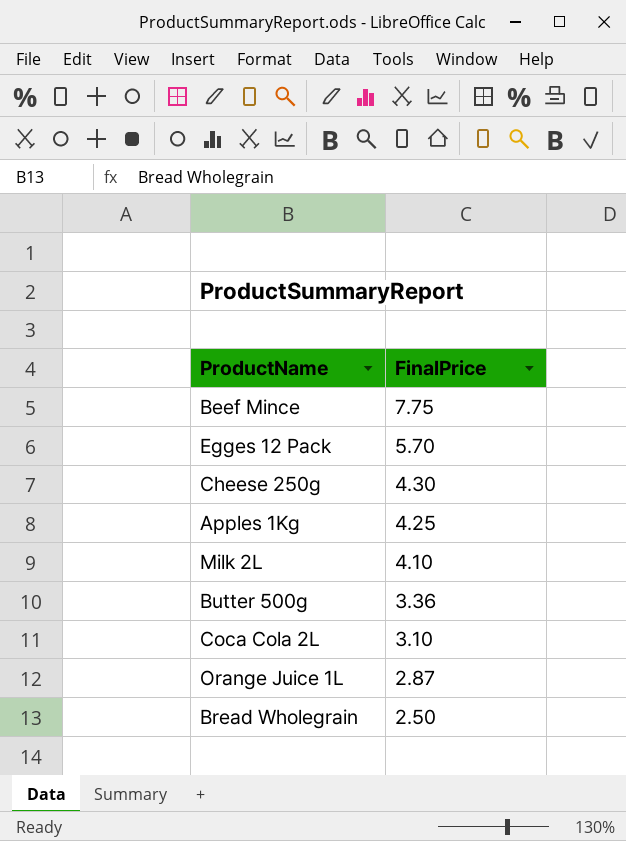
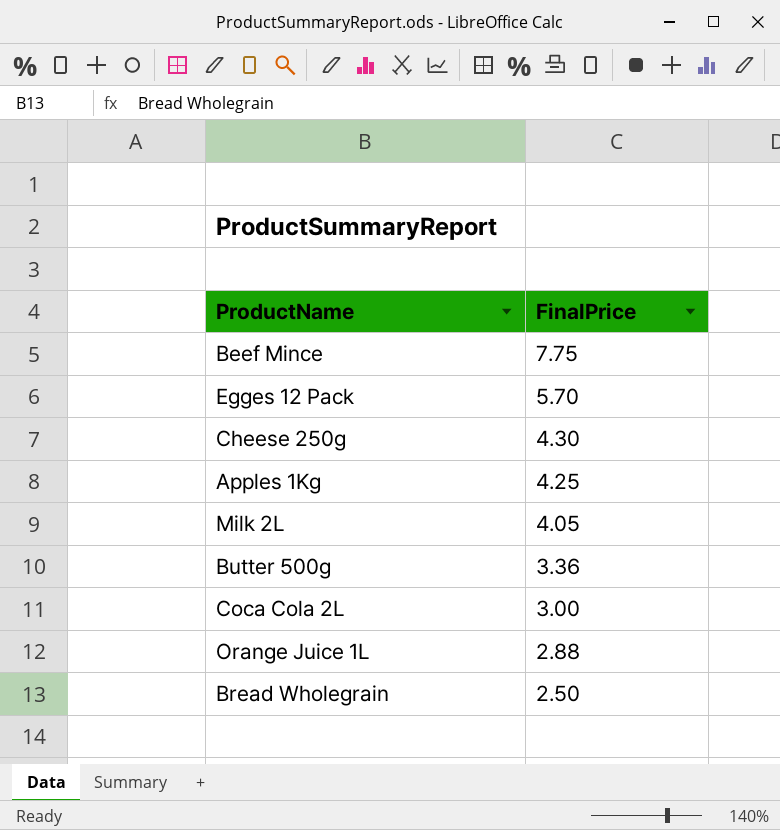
Milk 2L | FinalPrice: 4.10 -> 4.05
Coca Cola 2L | FinalPrice: 3.10 -> 3.00
Orange Juice 1L | FinalPrice: 2.87 -> 2.88

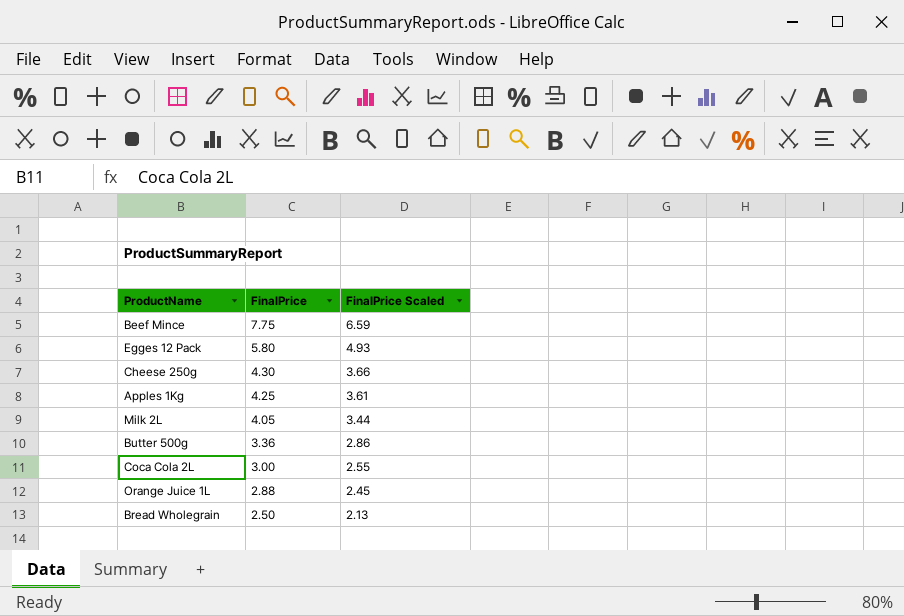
column FinalPrice Scaled | formula: none -> [FinalPrice] * 0.85
Egges 12 Pack | FinalPrice: 5.70 -> 5.80

